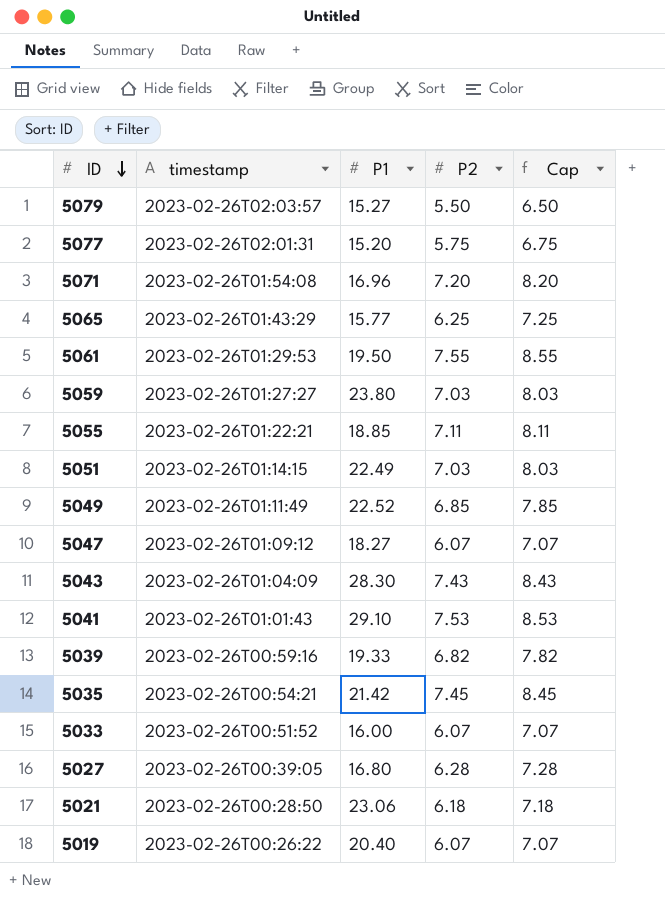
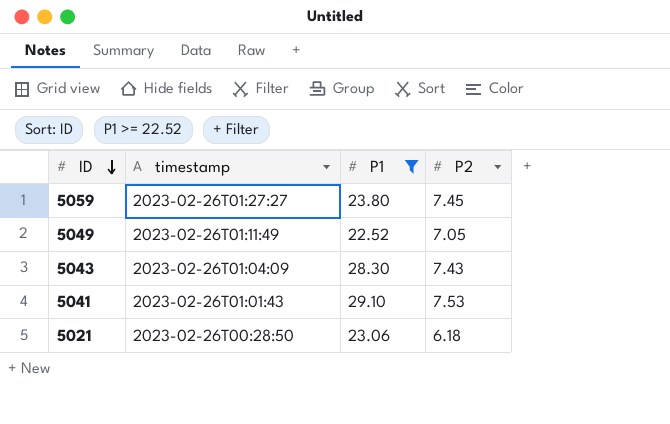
filter: none -> P1 >= 22.52
column Cap | formula: [P2] + 1 -> none
5059 | P2: 7.03 -> 7.45
5049 | P2: 6.85 -> 7.05

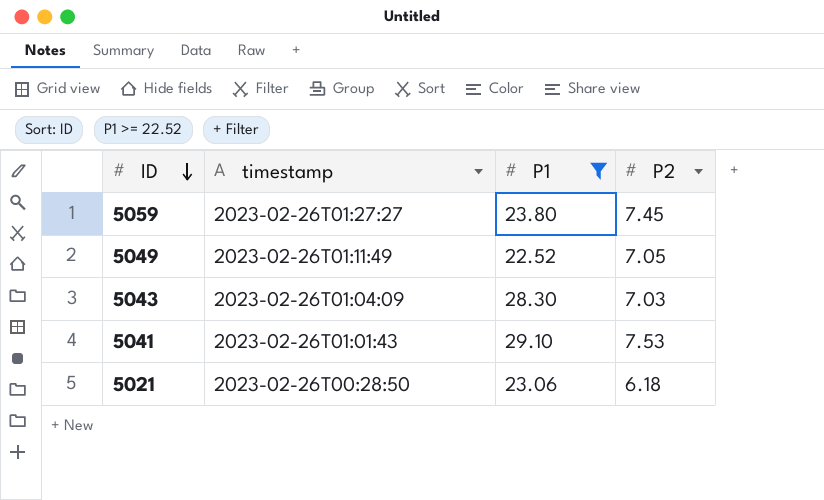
5043 | P2: 7.43 -> 7.03

